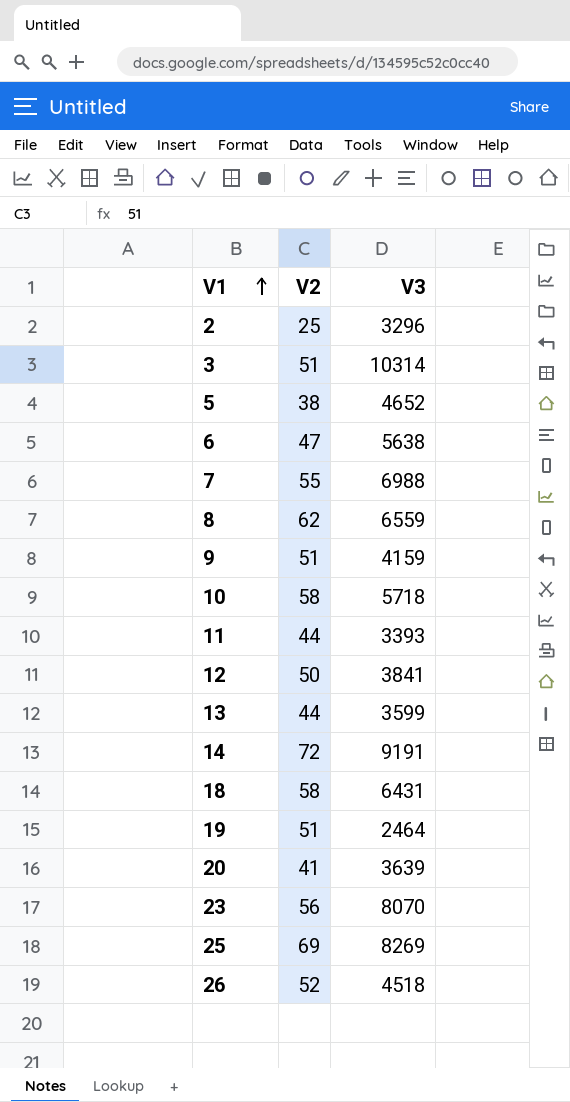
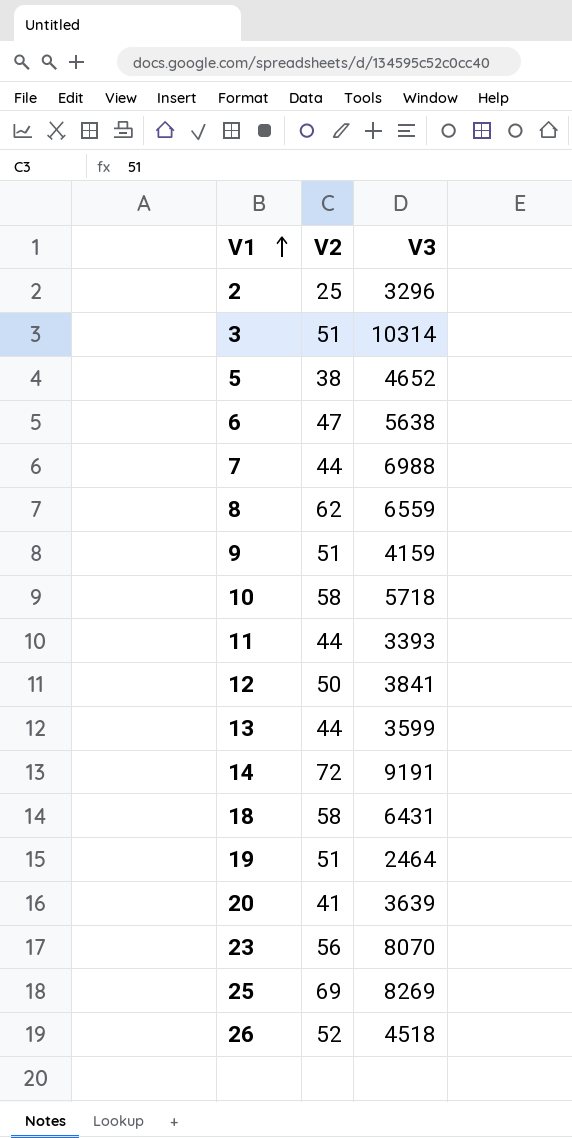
7 | V2: 55 -> 44

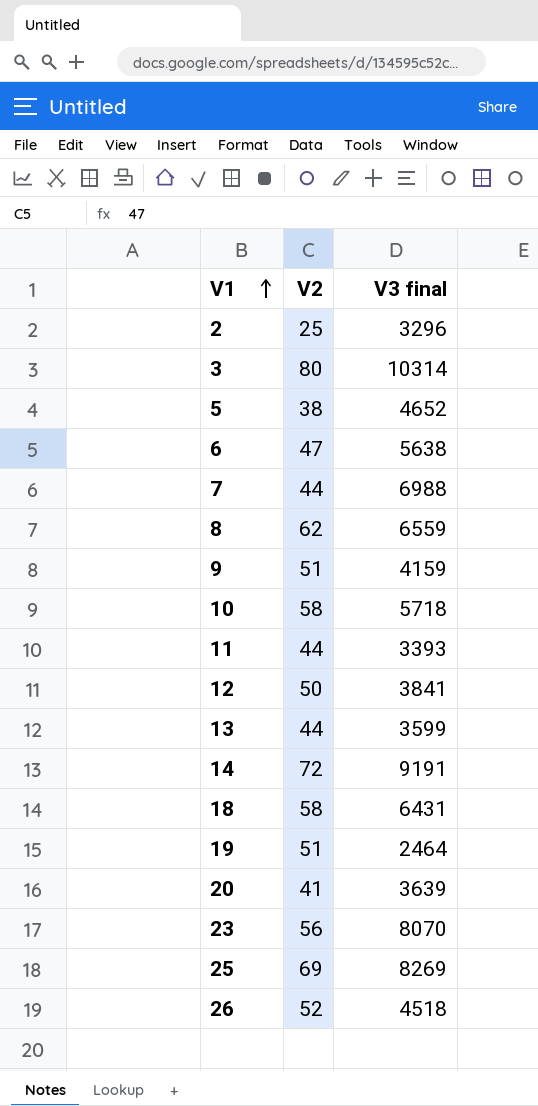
column name: V3 -> V3 final
3 | V2: 51 -> 80

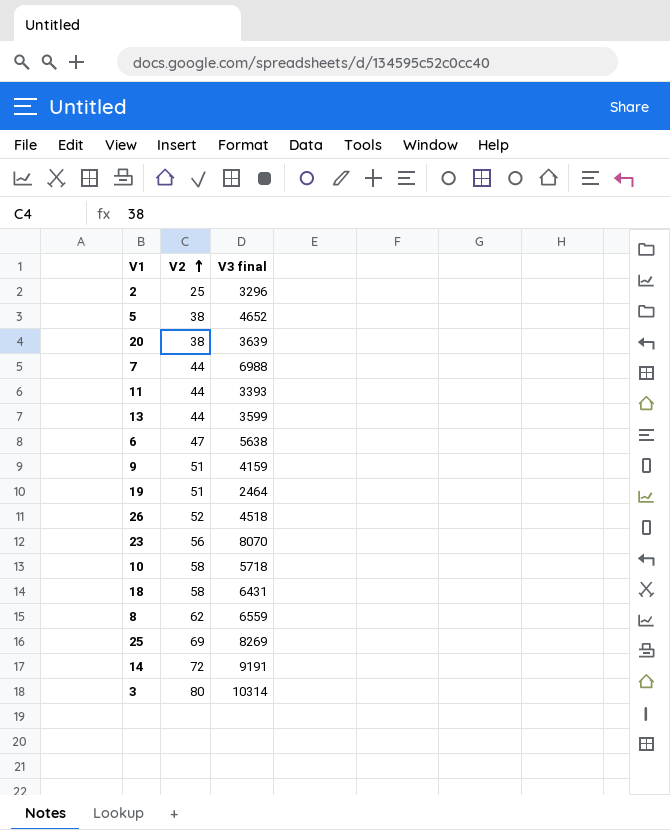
row order: V1 ascending -> V2 ascending
row 12: 50 | 3841 -> none
20 | V2: 41 -> 38

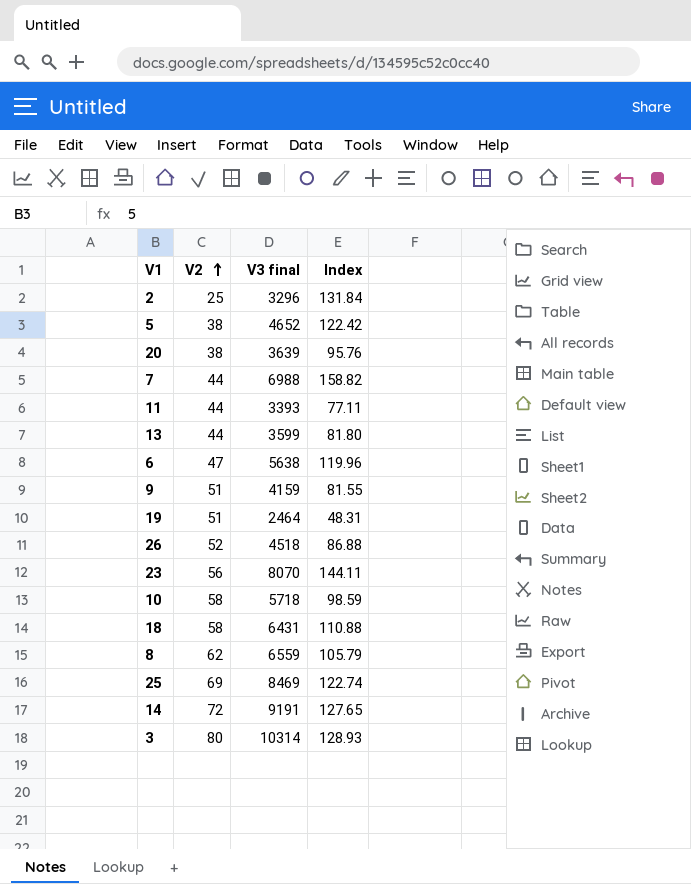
column Index | formula: none -> [V3 final] / [V2]
25 | V3 final: 8269 -> 8469

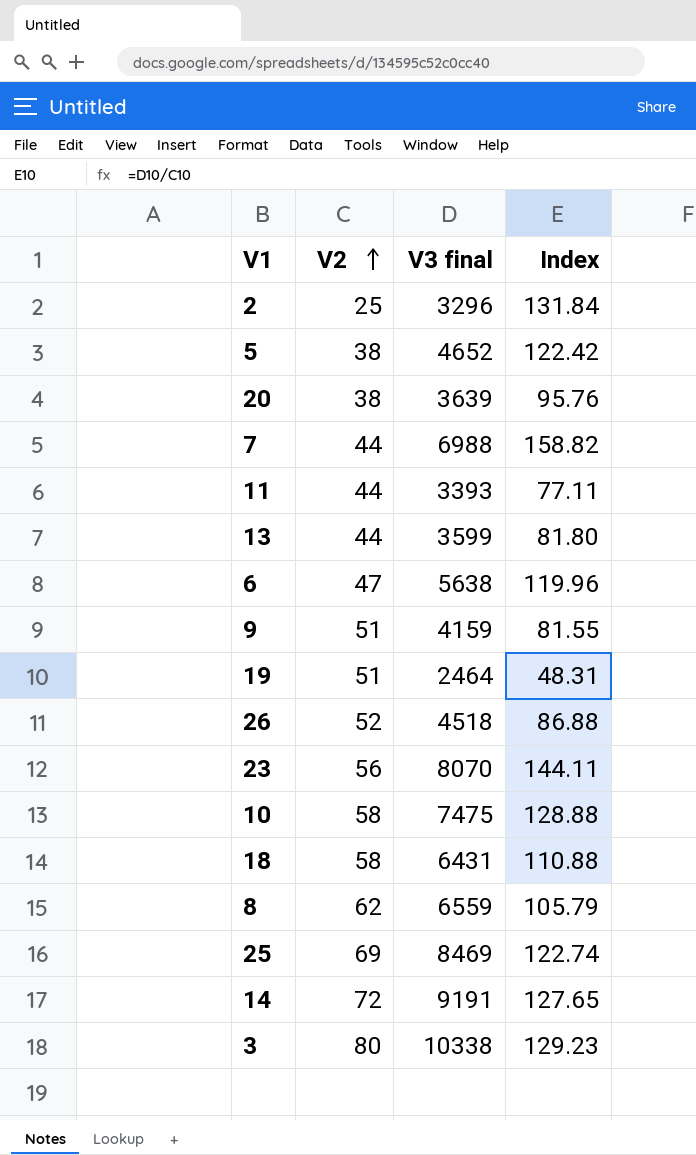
10 | V3 final: 5718 -> 7475
10 | Index: 98.59 -> 128.88
3 | V3 final: 10314 -> 10338
3 | Index: 128.93 -> 129.23

